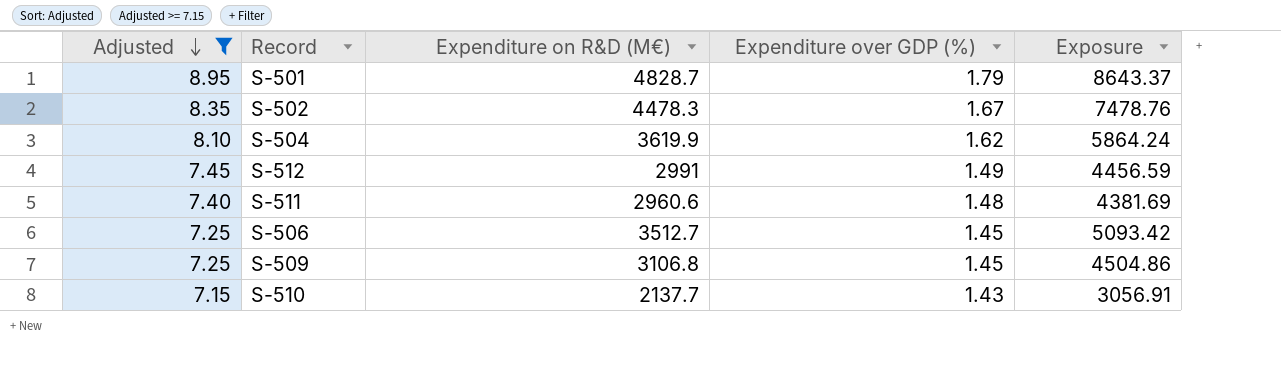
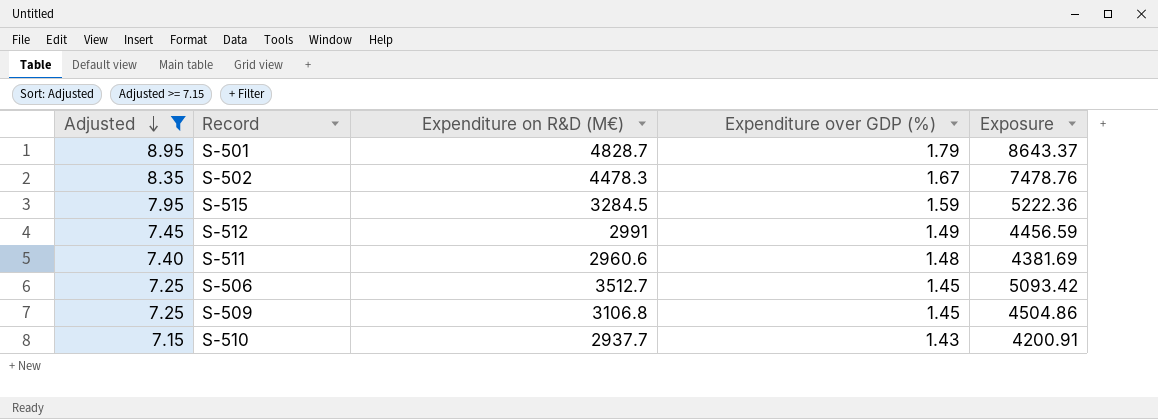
row S-504: 8.10 | 3619.9 | 1.62 | 5864.24 -> none
row S-515: none -> 7.95 | 3284.5 | 1.59 | 5222.36
S-510 | Expenditure on R&D (M€): 2137.7 -> 2937.7
S-510 | Exposure: 3056.91 -> 4200.91

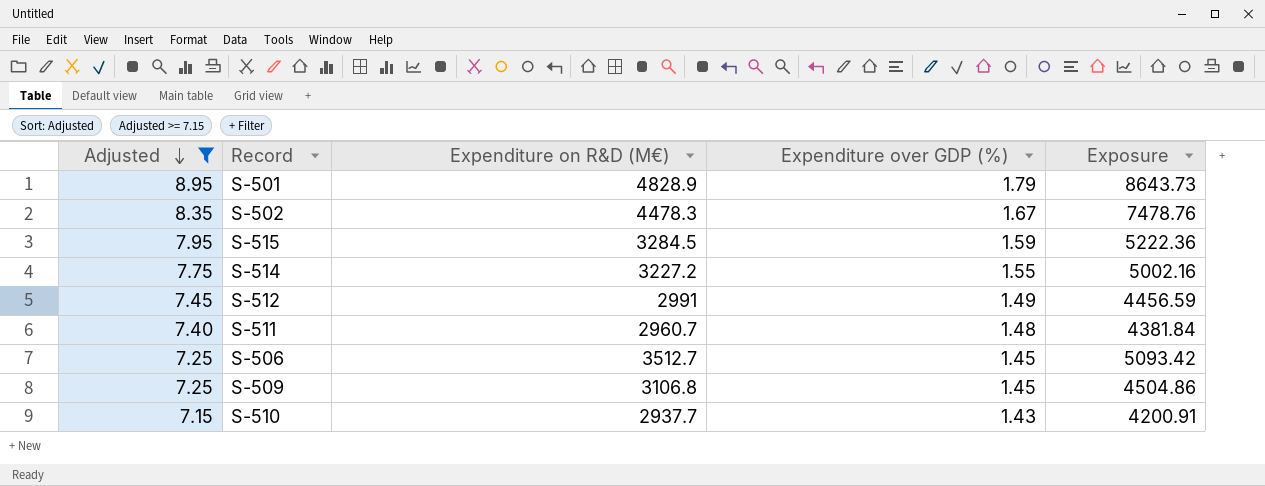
S-501 | Expenditure on R&D (M€): 4828.7 -> 4828.9
S-501 | Exposure: 8643.37 -> 8643.73
row S-514: none -> 7.75 | 3227.2 | 1.55 | 5002.16
S-511 | Expenditure on R&D (M€): 2960.6 -> 2960.7
S-511 | Exposure: 4381.69 -> 4381.84

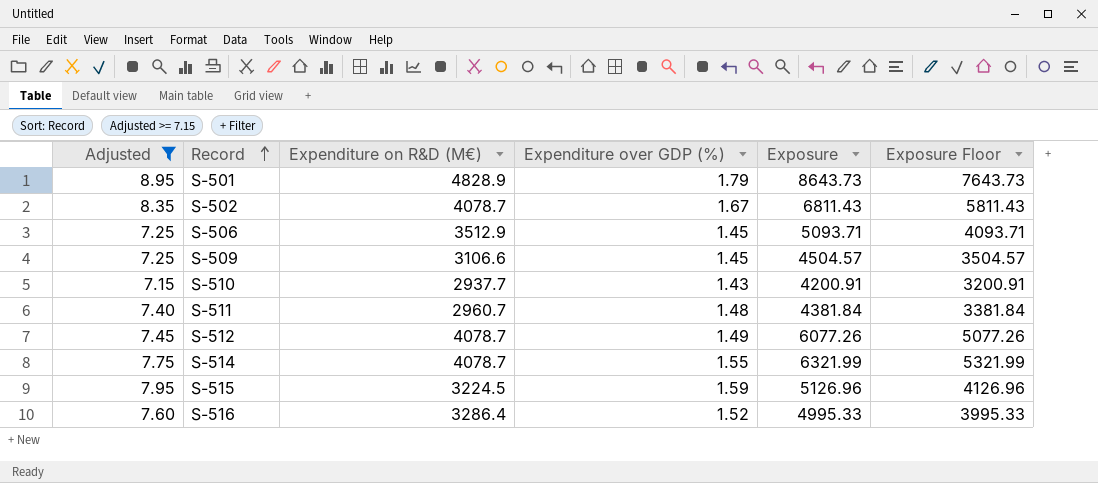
row order: Adjusted descending -> Record ascending
column Exposure Floor | formula: none -> [Exposure] - 1000
S-502 | Expenditure on R&D (M€): 4478.3 -> 4078.7
S-502 | Exposure: 7478.76 -> 6811.43
S-506 | Expenditure on R&D (M€): 3512.7 -> 3512.9
S-506 | Exposure: 5093.42 -> 5093.71
S-509 | Expenditure on R&D (M€): 3106.8 -> 3106.6
S-509 | Exposure: 4504.86 -> 4504.57
S-512 | Expenditure on R&D (M€): 2991 -> 4078.7
S-512 | Exposure: 4456.59 -> 6077.26
S-514 | Expenditure on R&D (M€): 3227.2 -> 4078.7
S-514 | Exposure: 5002.16 -> 6321.99
S-515 | Expenditure on R&D (M€): 3284.5 -> 3224.5
S-515 | Exposure: 5222.36 -> 5126.96
row S-516: none -> 7.60 | 3286.4 | 1.52 | 4995.33 | 3995.33

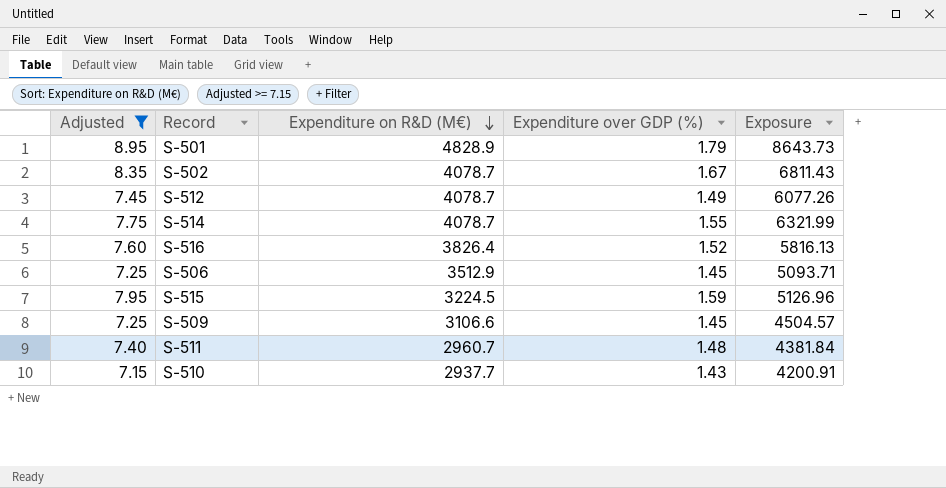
row order: Record ascending -> Expenditure on R&D (M€) descending
column Exposure Floor | formula: [Exposure] - 1000 -> none
S-516 | Expenditure on R&D (M€): 3286.4 -> 3826.4
S-516 | Exposure: 4995.33 -> 5816.13

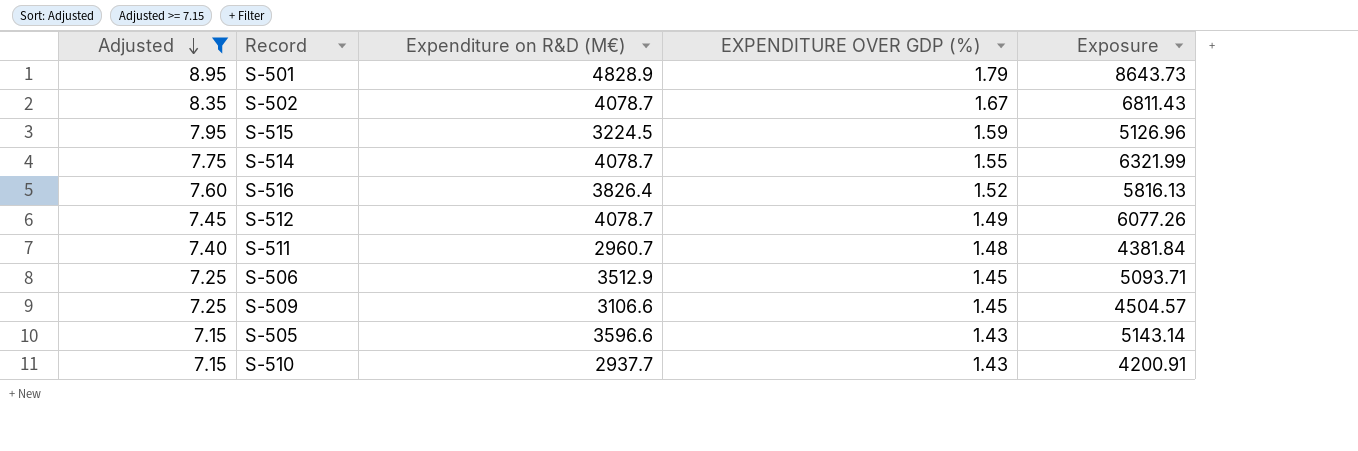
row order: Expenditure on R&D (M€) descending -> Adjusted descending
column name: Expenditure over GDP (%) -> EXPENDITURE OVER GDP (%)
row S-505: none -> 7.15 | 3596.6 | 1.43 | 5143.14

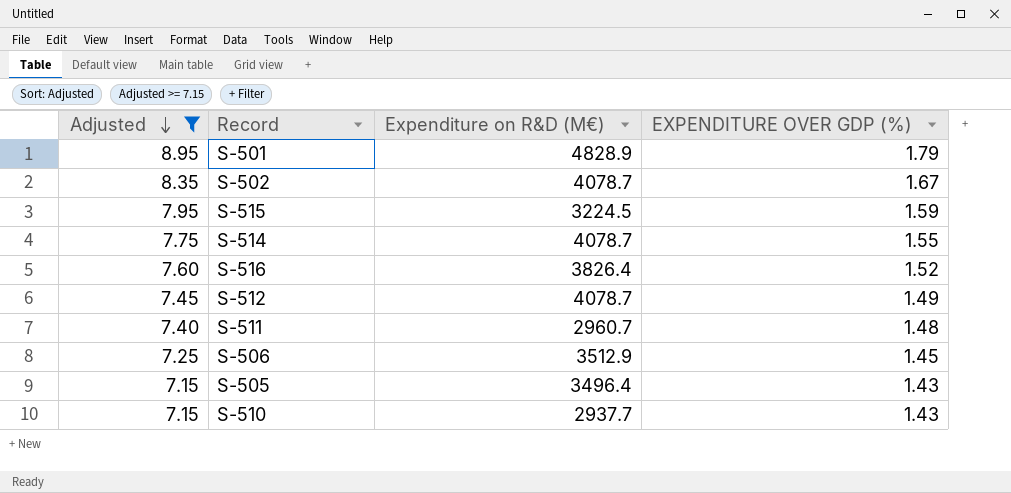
column Exposure | formula: [Expenditure on R&D (M€)] * [EXPENDITURE OVER GDP (%)] -> none
row S-509: 7.25 | 3106.6 | 1.45 | 4504.57 -> none
S-505 | Expenditure on R&D (M€): 3596.6 -> 3496.4

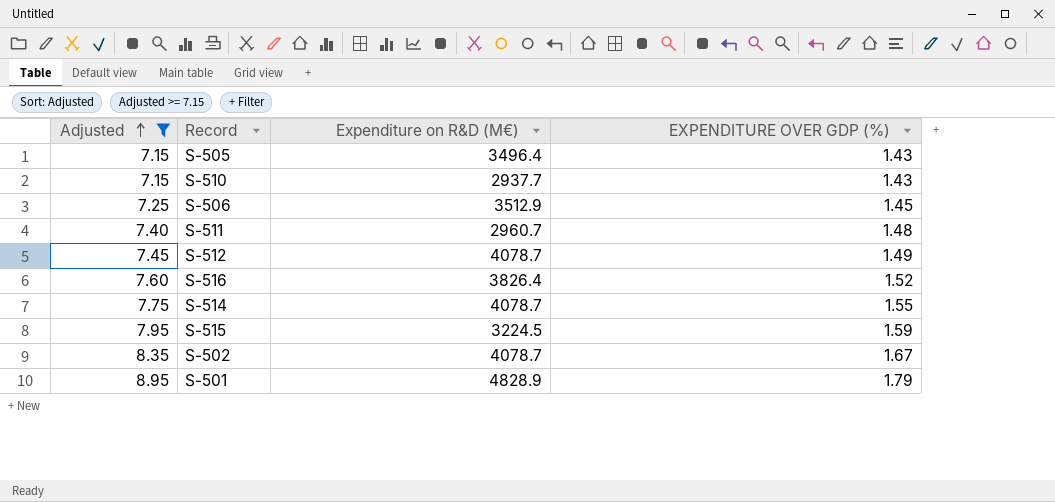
row order: Adjusted descending -> Adjusted ascending

